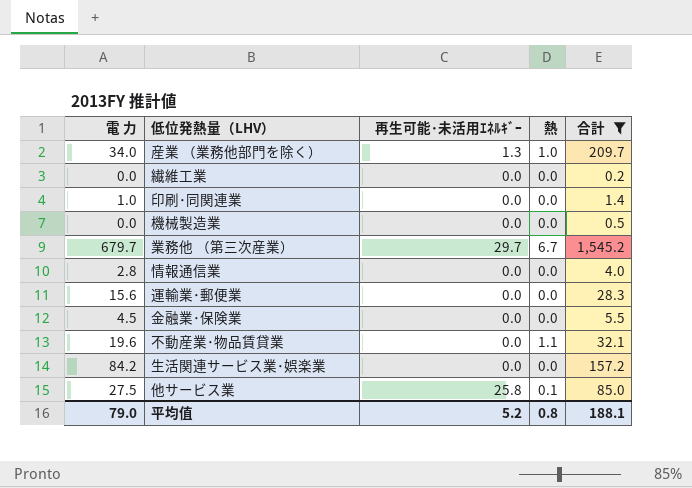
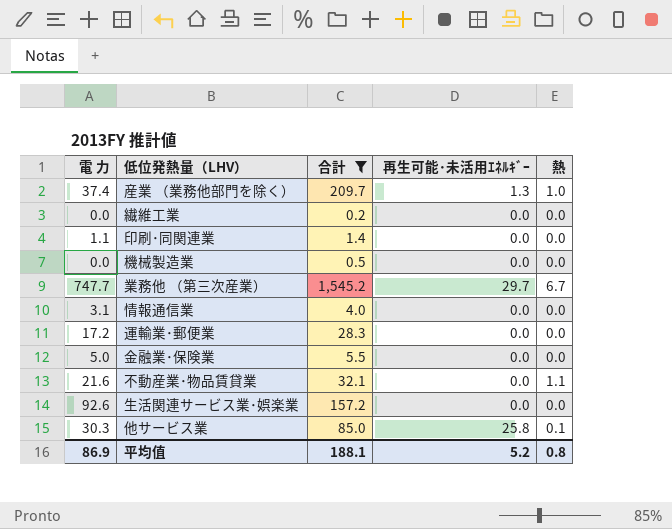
column 合計 | position: 5 -> 3
産業 （業務他部門を除く） | 電 力: 34.0 -> 37.4
印刷･同関連業 | 電 力: 1.0 -> 1.1
業務他 （第三次産業） | 電 力: 679.7 -> 747.7
情報通信業 | 電 力: 2.8 -> 3.1
運輸業･郵便業 | 電 力: 15.6 -> 17.2
金融業･保険業 | 電 力: 4.5 -> 5.0
不動産業･物品賃貸業 | 電 力: 19.6 -> 21.6
生活関連サービス業･娯楽業 | 電 力: 84.2 -> 92.6
他サービス業 | 電 力: 27.5 -> 30.3
平均值 | 電 力: 79.0 -> 86.9

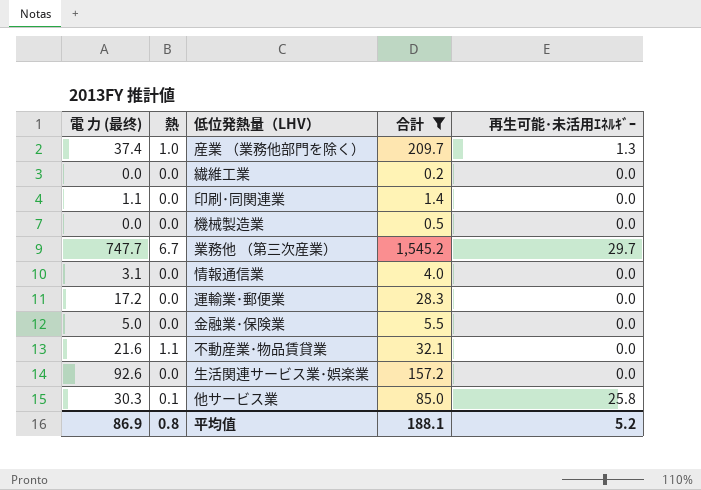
column name: 電 力 -> 電 力 (最终)
column 熱 | position: 5 -> 2

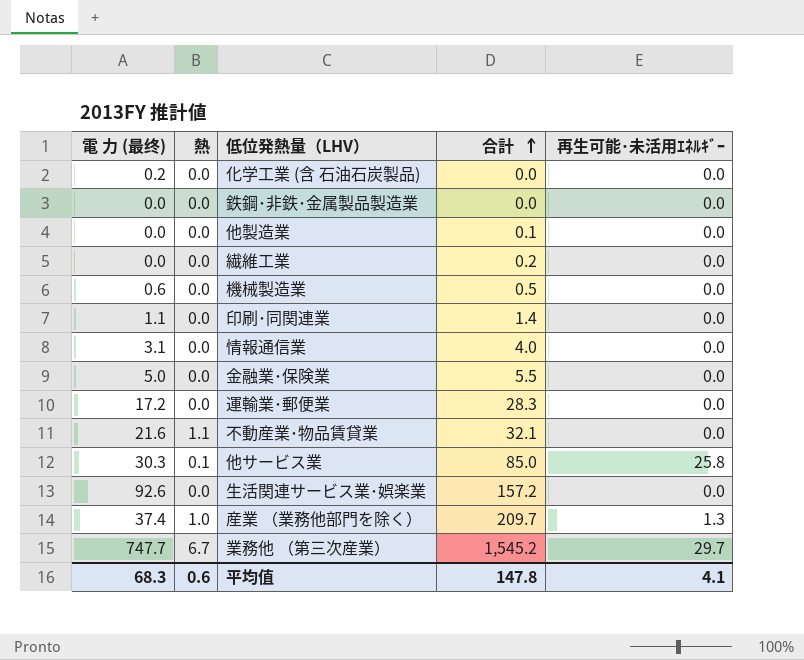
filter: 合計 >= 0.2 -> none
row order: none -> 合計 ascending
機械製造業 | 電 力 (最终): 0.0 -> 0.6
平均值 | 電 力 (最终): 86.9 -> 68.3
平均值 | 熱: 0.8 -> 0.6
平均值 | 合計: 188.1 -> 147.8
平均值 | 再生可能･未活用ｴﾈﾙｷﾞｰ: 5.2 -> 4.1

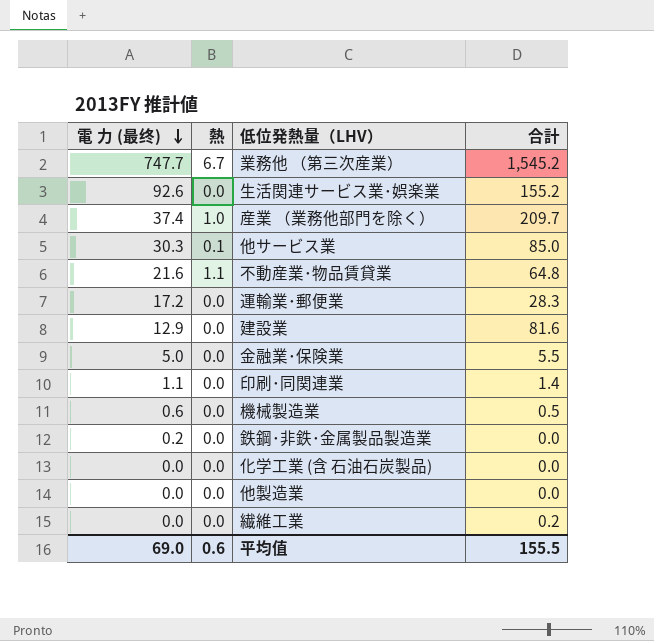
row order: 合計 ascending -> 電 力 (最终) descending
column 再生可能･未活用ｴﾈﾙｷﾞｰ | position: 5 -> none
row 情報通信業: 3.1 | 0.0 | 4.0 | 0.0 -> none
生活関連サービス業･娯楽業 | 合計: 157.2 -> 155.2
不動産業･物品賃貸業 | 合計: 32.1 -> 64.8
row 建設業: none -> 12.9 | 0.0 | 81.6
鉄鋼･非鉄･金属製品製造業 | 電 力 (最终): 0.0 -> 0.2
化学工業 (含 石油石炭製品) | 電 力 (最终): 0.2 -> 0.0
他製造業 | 合計: 0.1 -> 0.0
平均值 | 電 力 (最终): 68.3 -> 69.0
平均值 | 合計: 147.8 -> 155.5

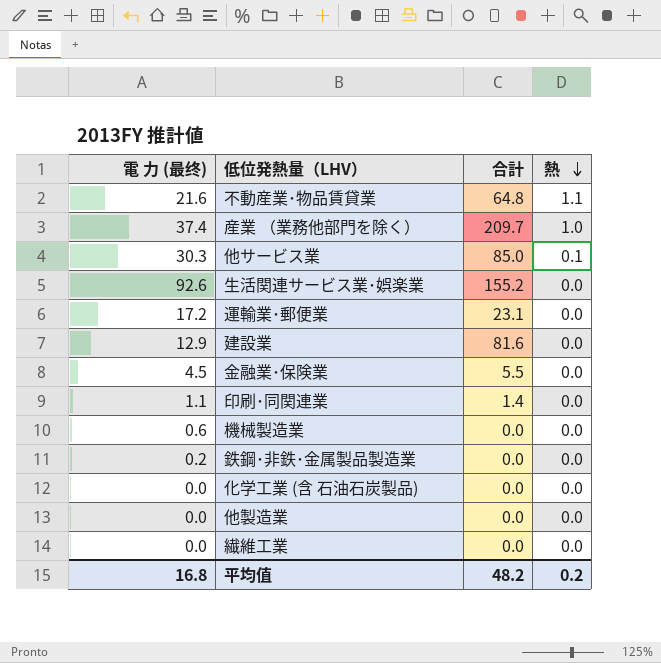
row order: 電 力 (最终) descending -> 熱 descending
column 熱 | position: 2 -> 4
row 業務他 （第三次産業）: 747.7 | 6.7 | 1,545.2 -> none
運輸業･郵便業 | 合計: 28.3 -> 23.1
金融業･保険業 | 電 力 (最终): 5.0 -> 4.5
機械製造業 | 合計: 0.5 -> 0.0
繊維工業 | 合計: 0.2 -> 0.0
平均值 | 電 力 (最终): 69.0 -> 16.8
平均值 | 合計: 155.5 -> 48.2
平均值 | 熱: 0.6 -> 0.2

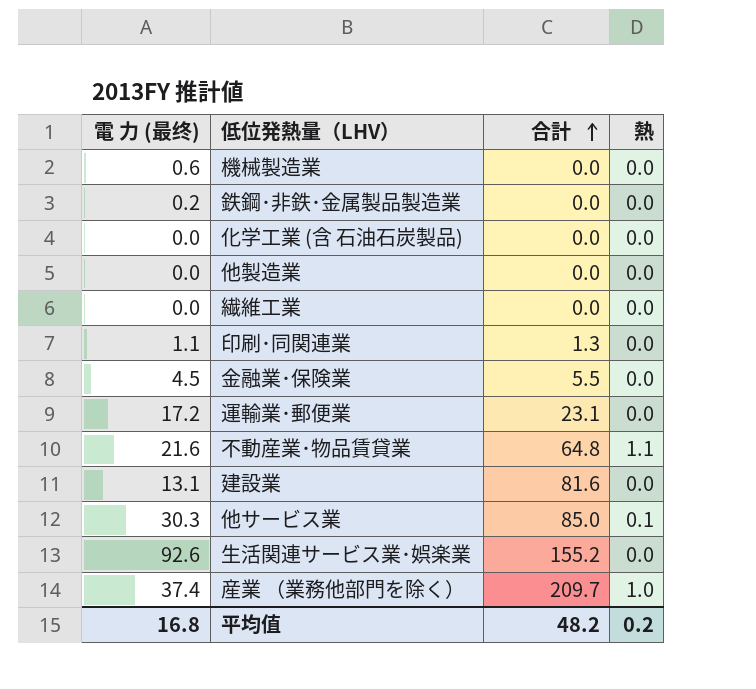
row order: 熱 descending -> 合計 ascending
印刷･同関連業 | 合計: 1.4 -> 1.3
建設業 | 電 力 (最终): 12.9 -> 13.1

